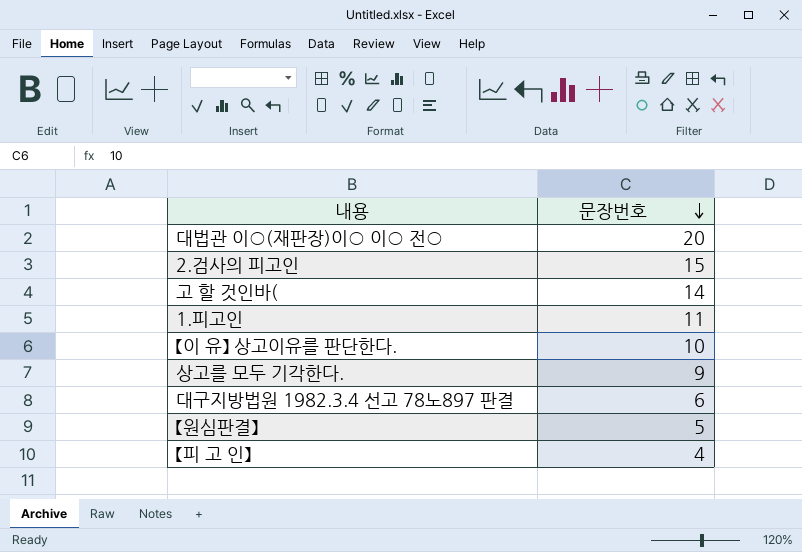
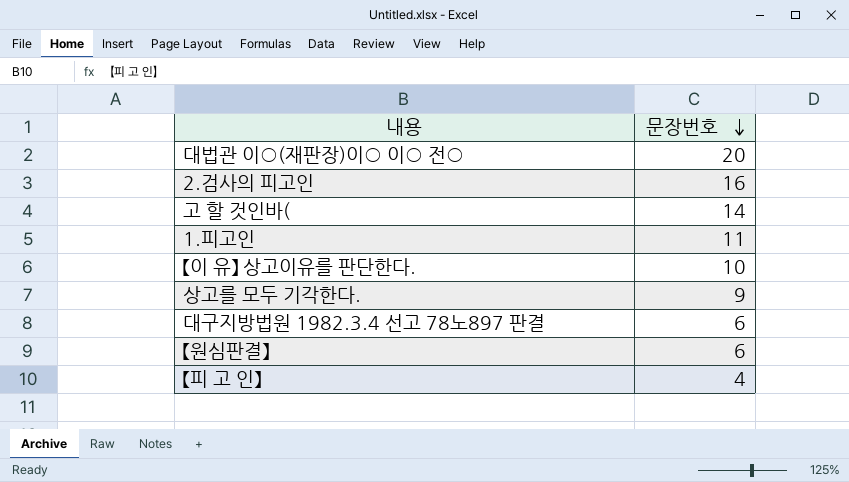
2.검사의 피고인 | 문장번호: 15 -> 16
【원심판결】 | 문장번호: 5 -> 6

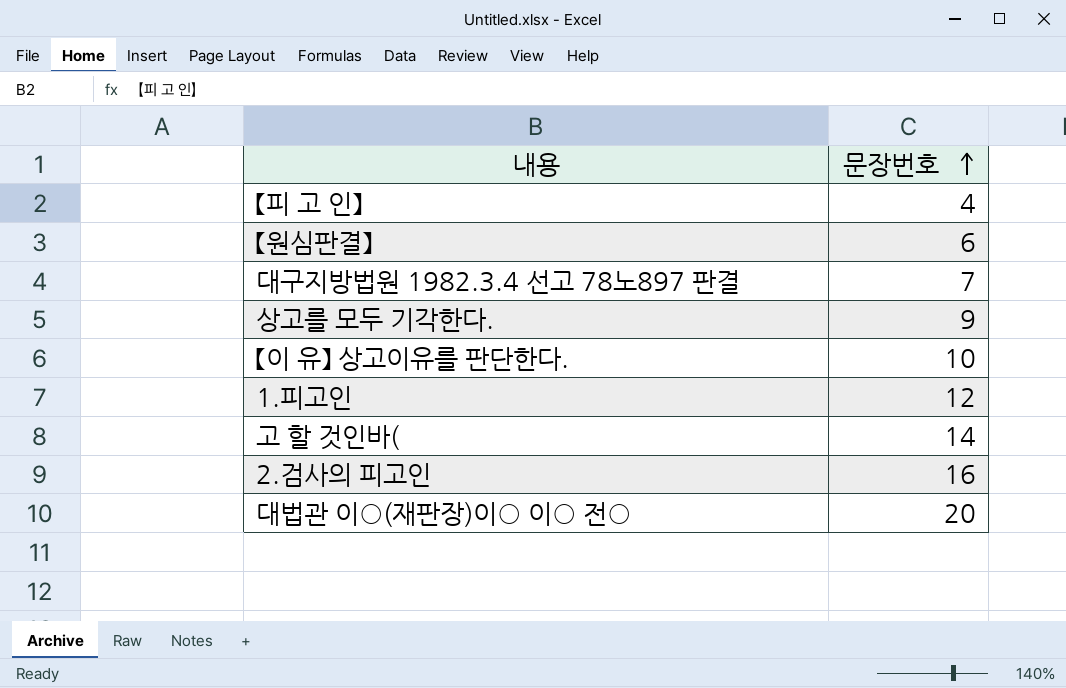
row order: 문장번호 descending -> 문장번호 ascending
대구지방법원 1982.3.4 선고 78노897 판결 | 문장번호: 6 -> 7
1.피고인 | 문장번호: 11 -> 12

